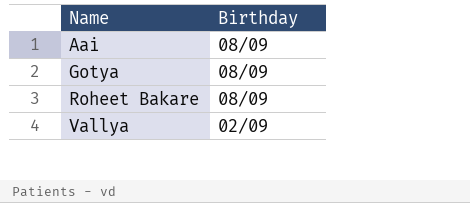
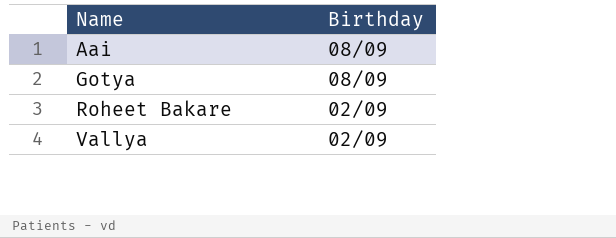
Roheet Bakare | Birthday: 08/09 -> 02/09

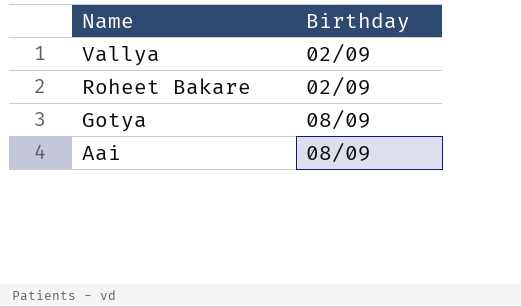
row order: Name ascending -> Name descending

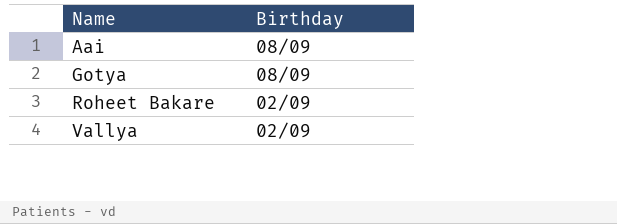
row order: Name descending -> Name ascending

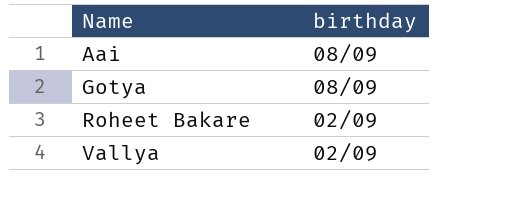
column name: Birthday -> birthday

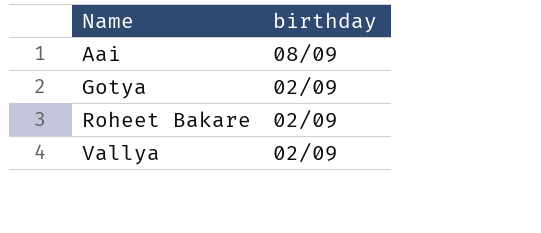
Gotya | birthday: 08/09 -> 02/09

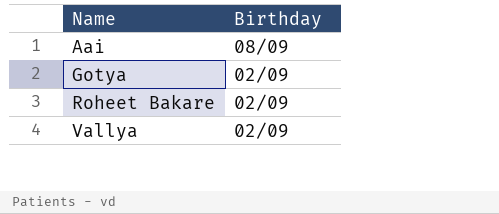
column name: birthday -> Birthday

